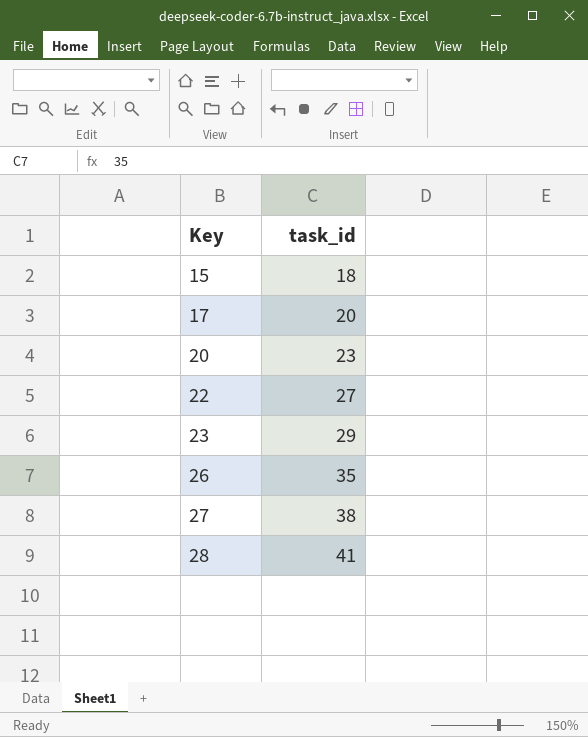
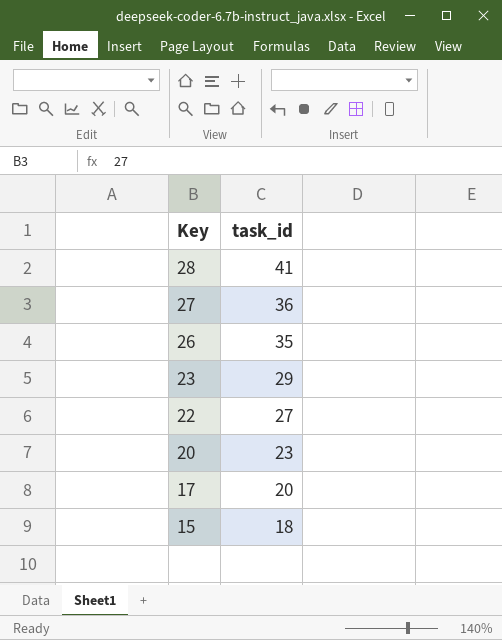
row order: Key ascending -> Key descending
27 | task_id: 38 -> 36

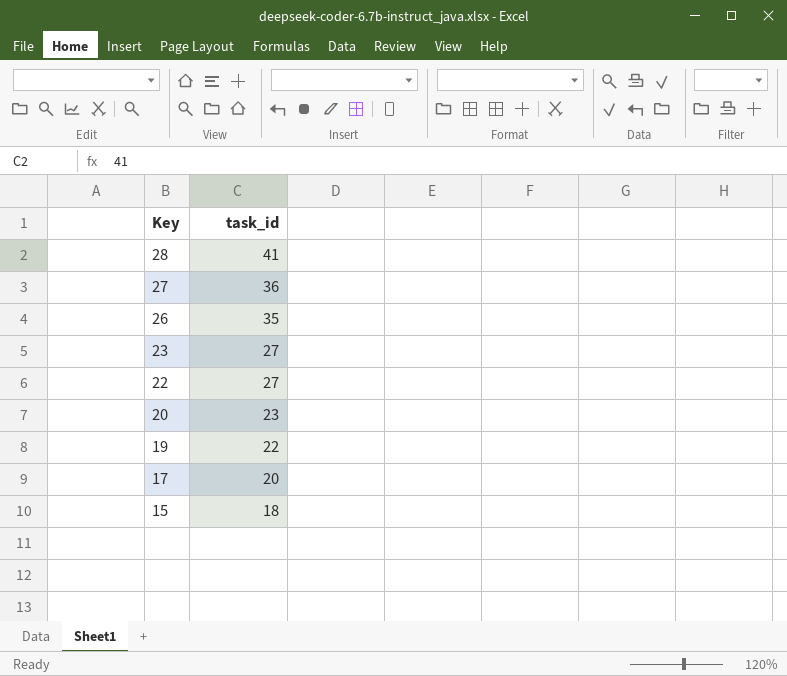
23 | task_id: 29 -> 27
row 19: none -> 22

